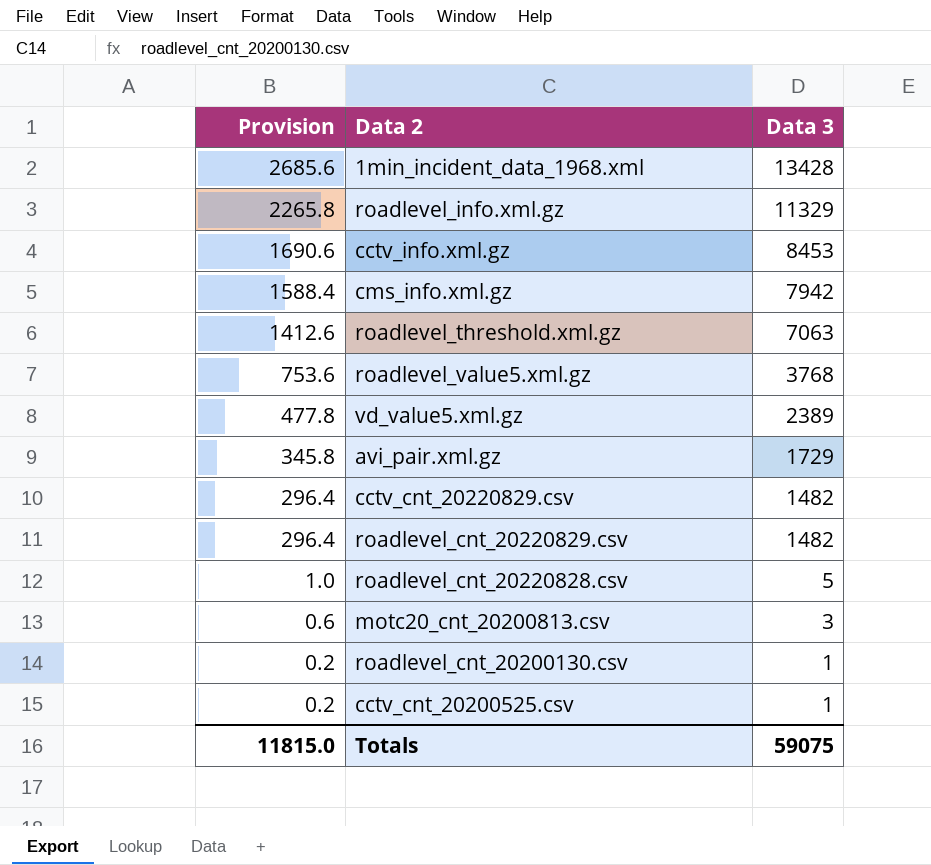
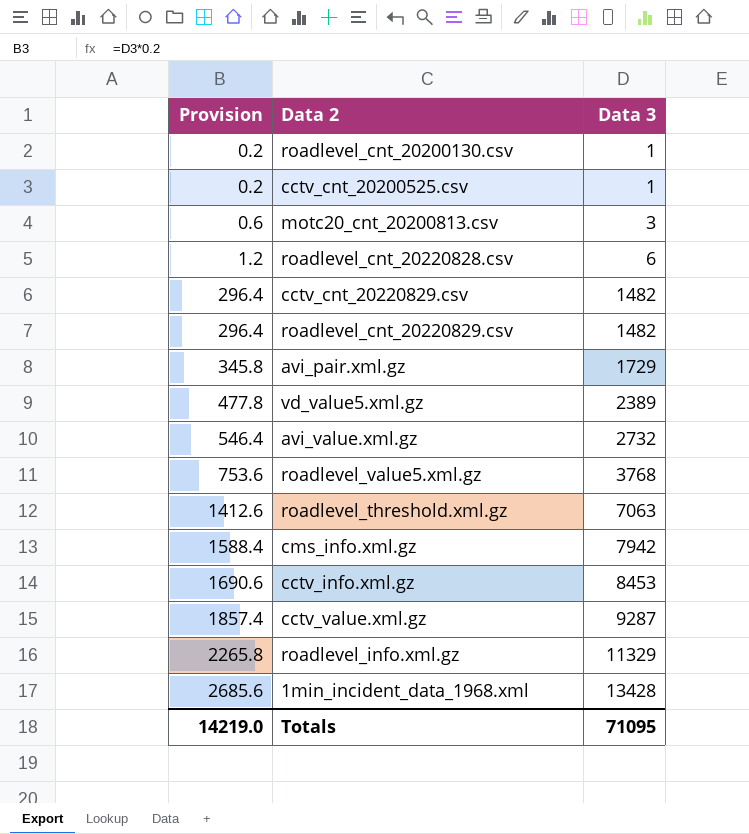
row order: Provision descending -> Provision ascending
roadlevel_cnt_20220828.csv | Provision: 1.0 -> 1.2
roadlevel_cnt_20220828.csv | Data 3: 5 -> 6
row avi_value.xml.gz: none -> 546.4 | 2732
row cctv_value.xml.gz: none -> 1857.4 | 9287
Totals | Provision: 11815.0 -> 14219.0
Totals | Data 3: 59075 -> 71095

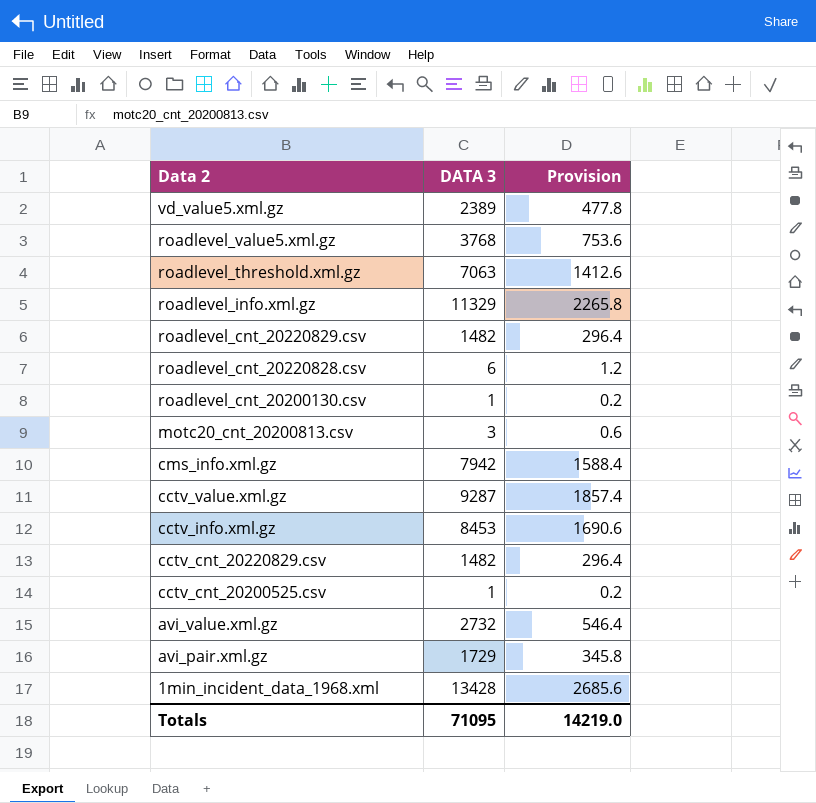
row order: Provision ascending -> Data 2 descending
column name: Data 3 -> DATA 3
column Provision | position: 1 -> 3

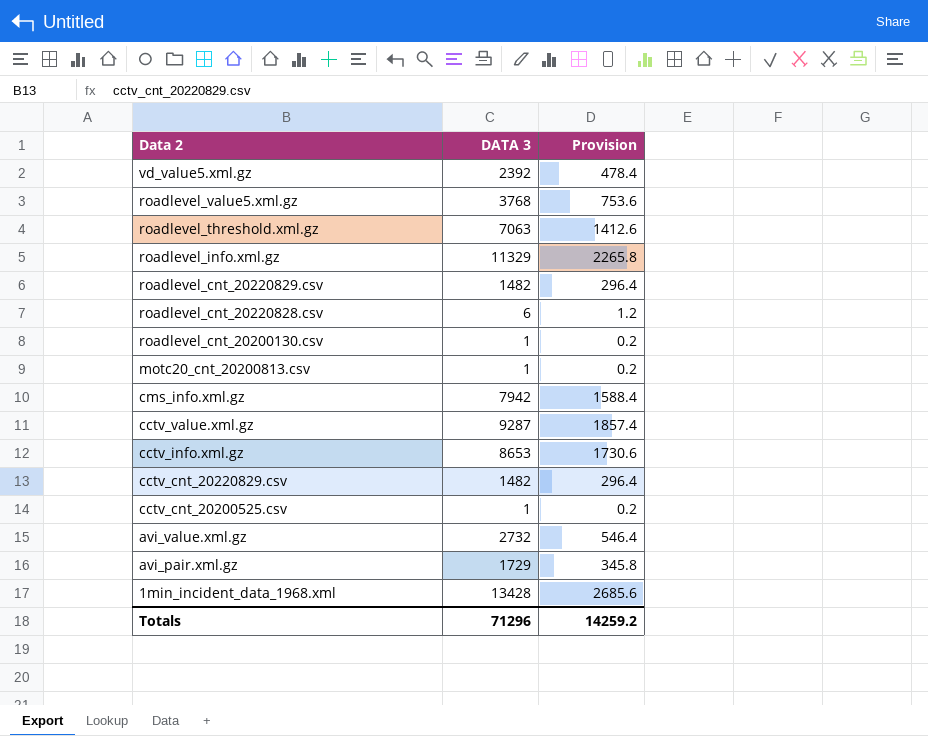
vd_value5.xml.gz | DATA 3: 2389 -> 2392
vd_value5.xml.gz | Provision: 477.8 -> 478.4
motc20_cnt_20200813.csv | DATA 3: 3 -> 1
motc20_cnt_20200813.csv | Provision: 0.6 -> 0.2
cctv_info.xml.gz | DATA 3: 8453 -> 8653
cctv_info.xml.gz | Provision: 1690.6 -> 1730.6
Totals | DATA 3: 71095 -> 71296
Totals | Provision: 14219.0 -> 14259.2

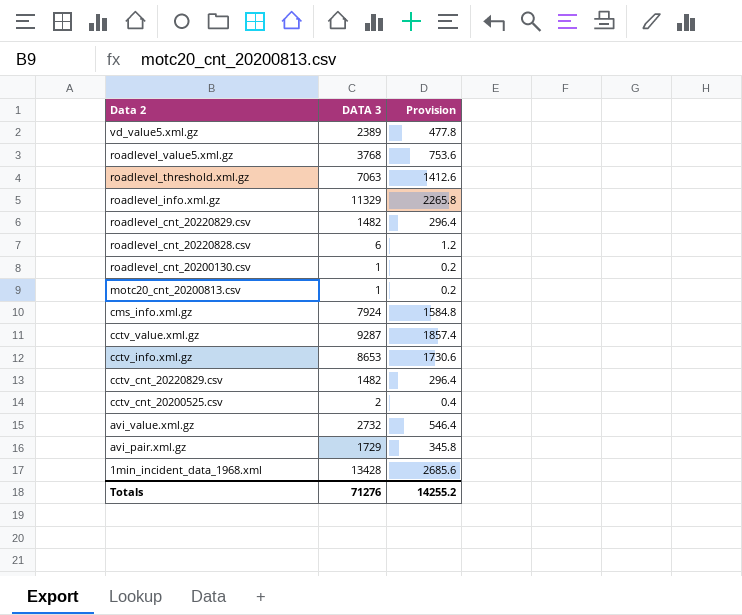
vd_value5.xml.gz | DATA 3: 2392 -> 2389
vd_value5.xml.gz | Provision: 478.4 -> 477.8
cms_info.xml.gz | DATA 3: 7942 -> 7924
cms_info.xml.gz | Provision: 1588.4 -> 1584.8
cctv_cnt_20200525.csv | DATA 3: 1 -> 2
cctv_cnt_20200525.csv | Provision: 0.2 -> 0.4
Totals | DATA 3: 71296 -> 71276
Totals | Provision: 14259.2 -> 14255.2

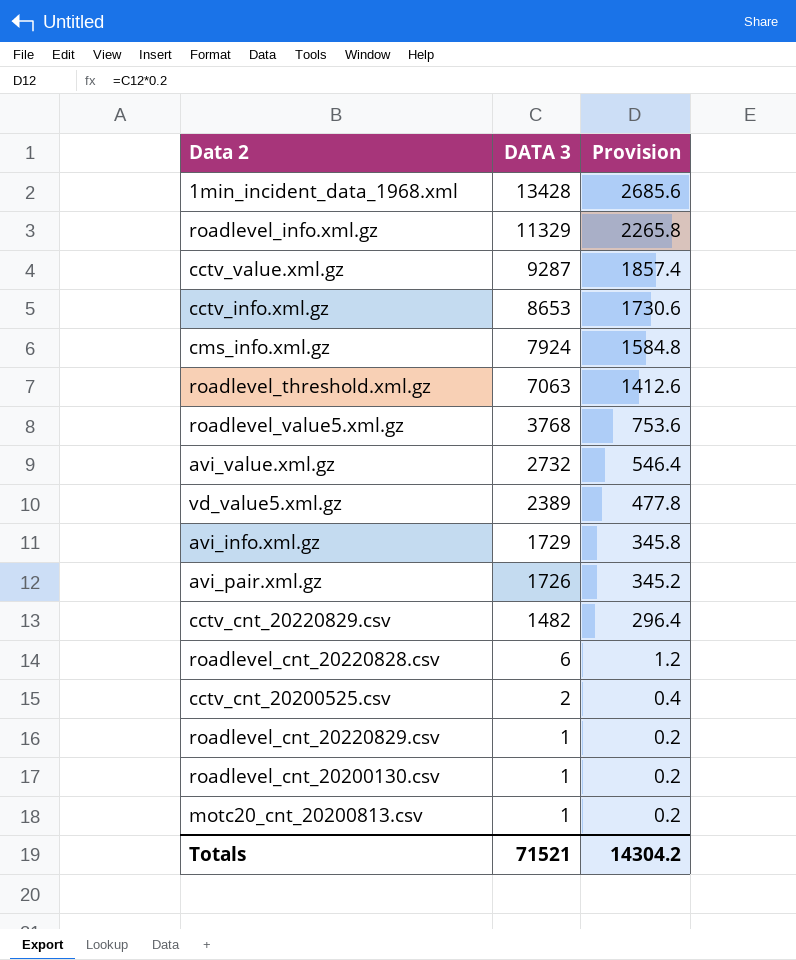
row order: Data 2 descending -> DATA 3 descending
row avi_info.xml.gz: none -> 1729 | 345.8
avi_pair.xml.gz | DATA 3: 1729 -> 1726
avi_pair.xml.gz | Provision: 345.8 -> 345.2
roadlevel_cnt_20220829.csv | DATA 3: 1482 -> 1
roadlevel_cnt_20220829.csv | Provision: 296.4 -> 0.2
Totals | DATA 3: 71276 -> 71521
Totals | Provision: 14255.2 -> 14304.2

